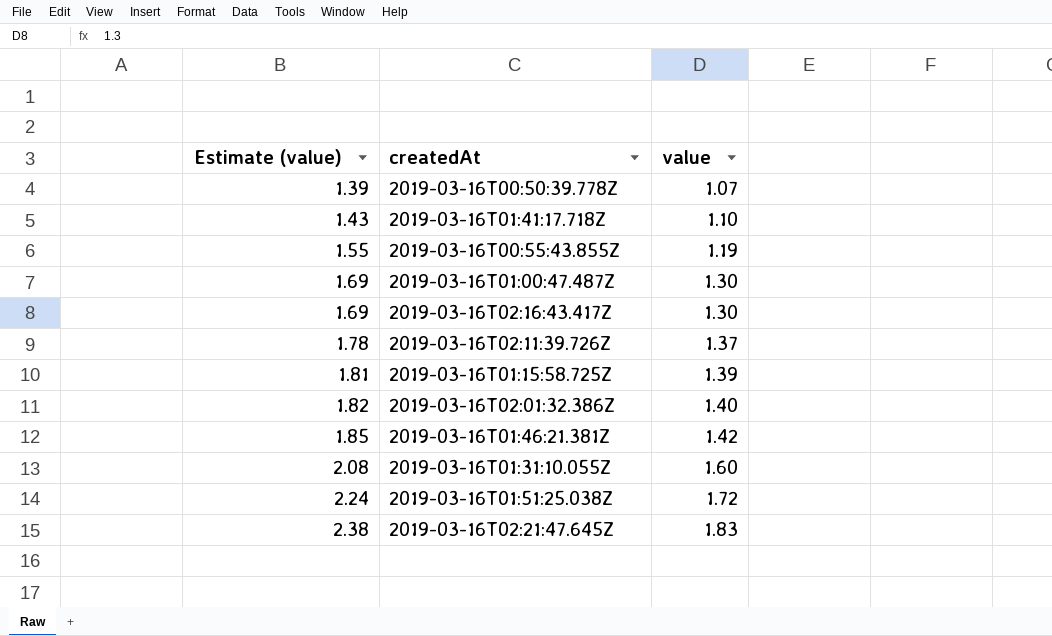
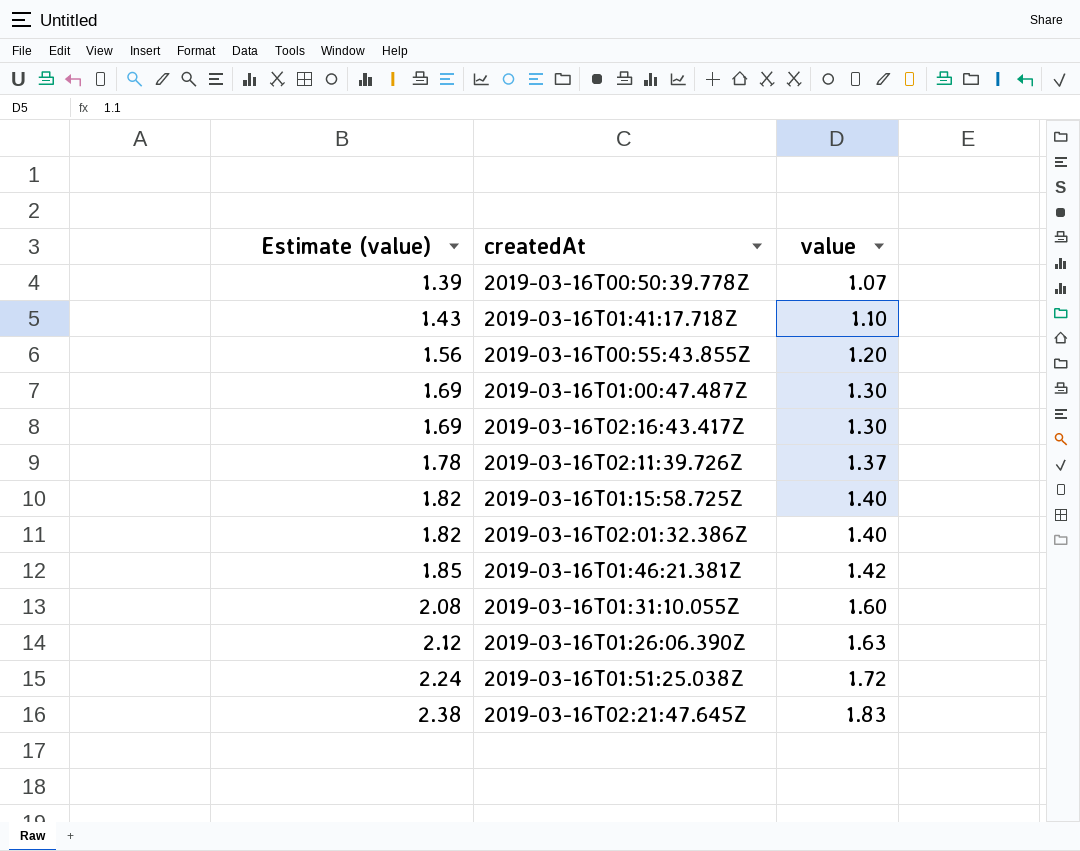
2019-03-16T00:55:43.855Z | Estimate (value): 1.55 -> 1.56
2019-03-16T00:55:43.855Z | value: 1.19 -> 1.20
2019-03-16T01:15:58.725Z | Estimate (value): 1.81 -> 1.82
2019-03-16T01:15:58.725Z | value: 1.39 -> 1.40
row 2019-03-16T01:26:06.390Z: none -> 2.12 | 1.63

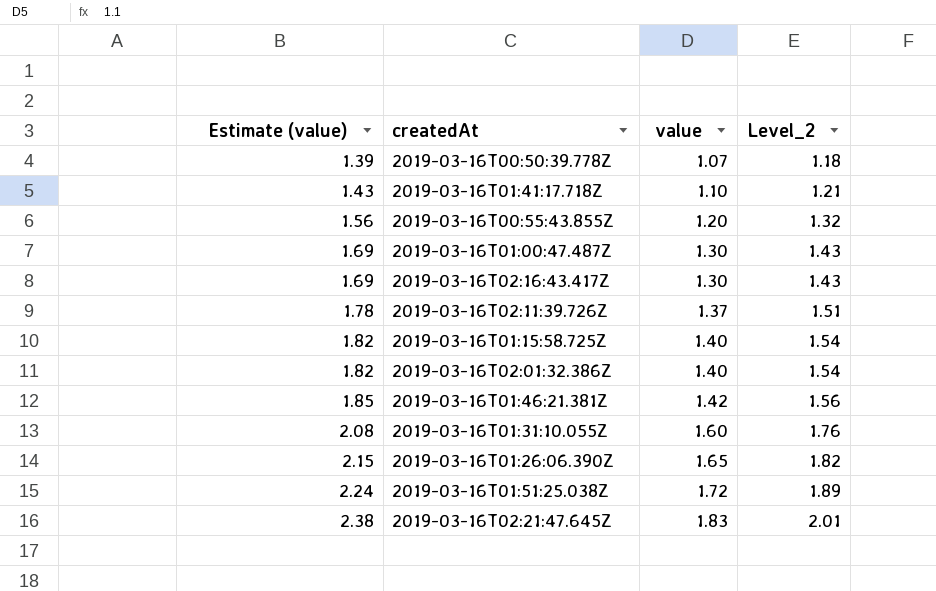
column Level_2 | formula: none -> [value] * 1.1
2019-03-16T01:26:06.390Z | Estimate (value): 2.12 -> 2.15
2019-03-16T01:26:06.390Z | value: 1.63 -> 1.65

